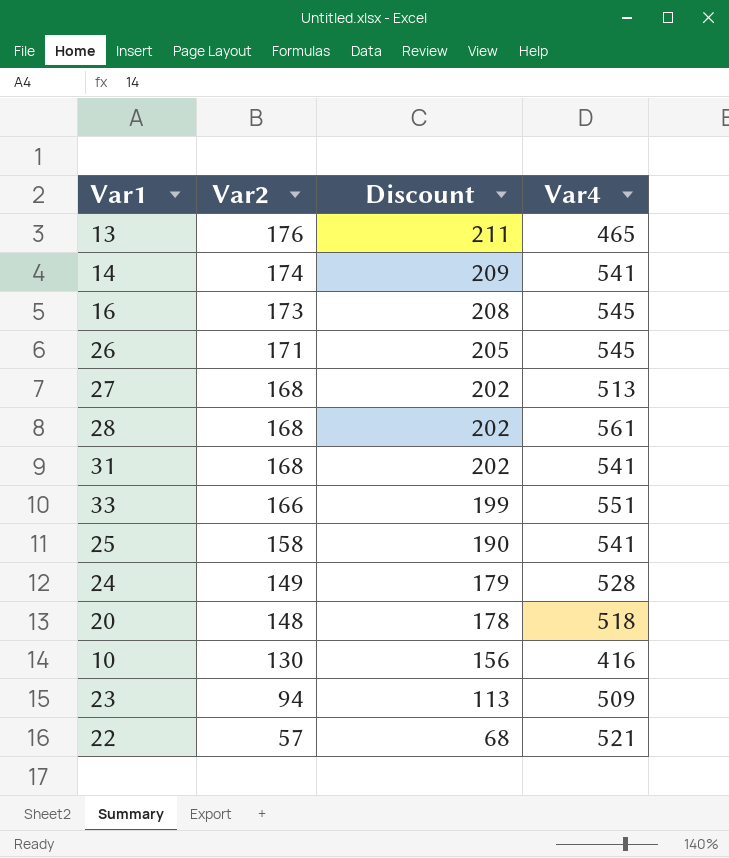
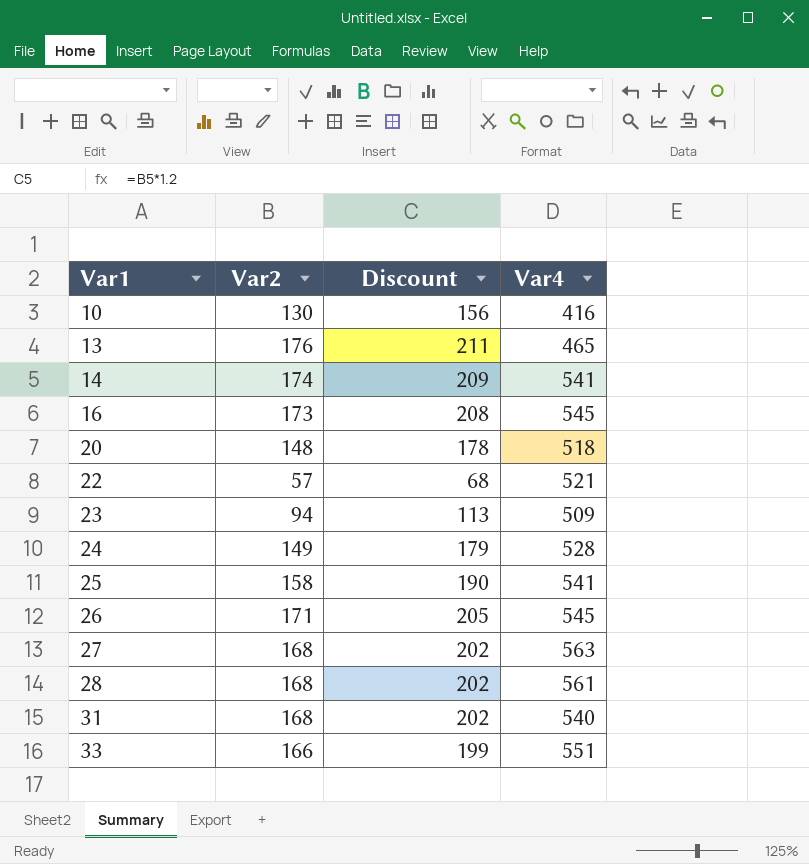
row order: Var2 descending -> Var1 ascending
27 | Var4: 513 -> 563
31 | Var4: 541 -> 540

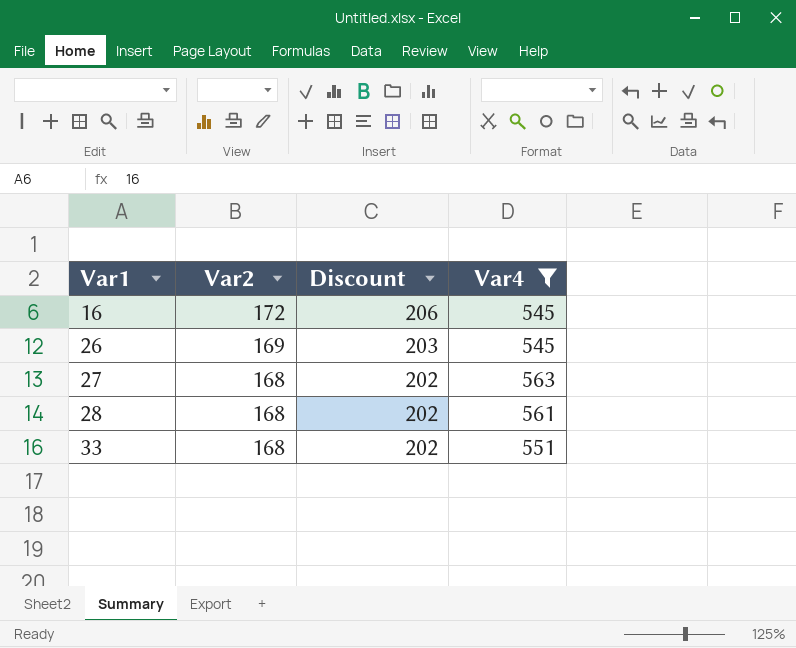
filter: none -> Var4 >= 545
16 | Var2: 173 -> 172
16 | Discount: 208 -> 206
26 | Var2: 171 -> 169
26 | Discount: 205 -> 203
33 | Var2: 166 -> 168
33 | Discount: 199 -> 202

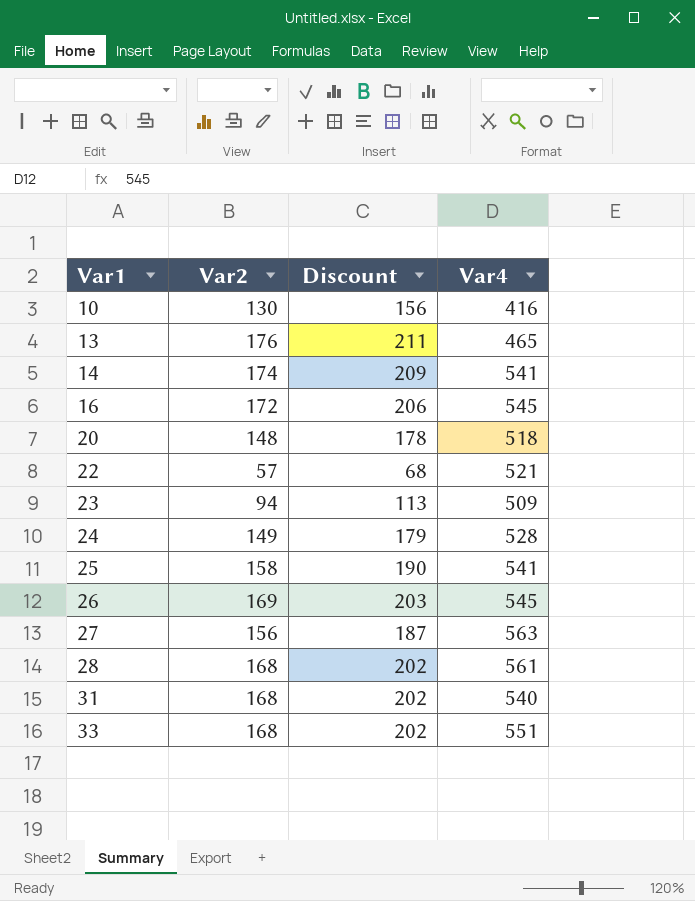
filter: Var4 >= 545 -> none
27 | Var2: 168 -> 156
27 | Discount: 202 -> 187

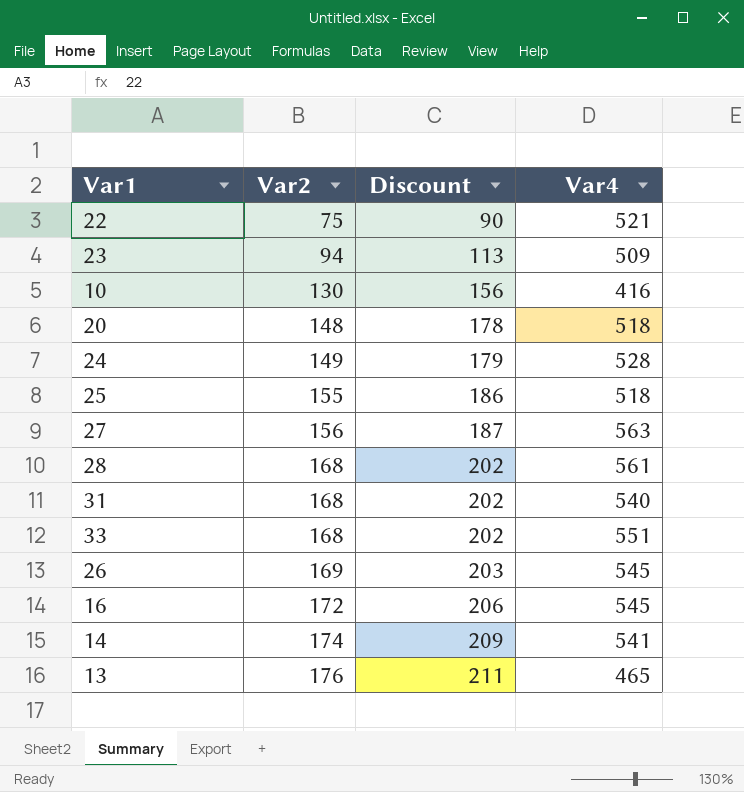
row order: Var1 ascending -> Var2 ascending
22 | Var2: 57 -> 75
22 | Discount: 68 -> 90
25 | Var2: 158 -> 155
25 | Discount: 190 -> 186
25 | Var4: 541 -> 518

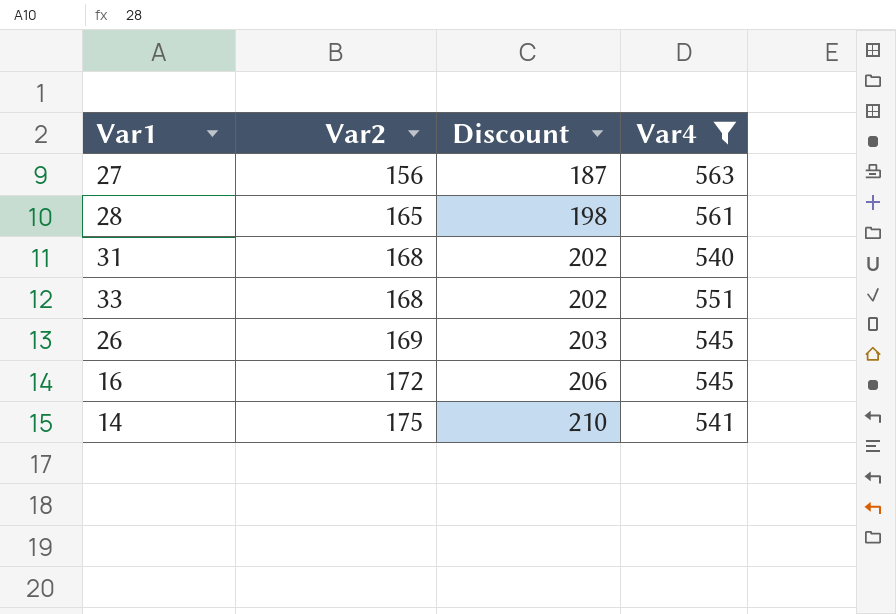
filter: none -> Var4 >= 540
28 | Var2: 168 -> 165
28 | Discount: 202 -> 198
14 | Var2: 174 -> 175
14 | Discount: 209 -> 210

